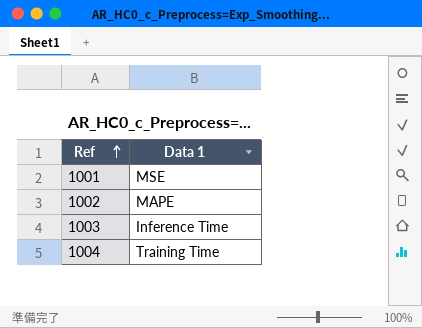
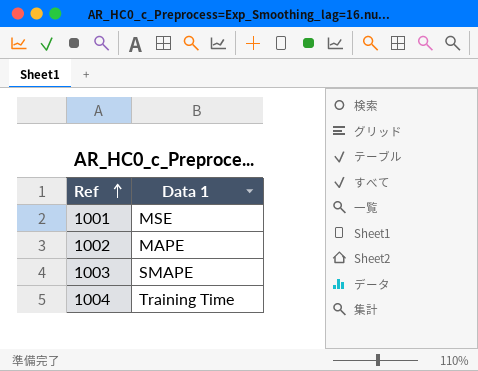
1003 | Data 1: Inference Time -> SMAPE

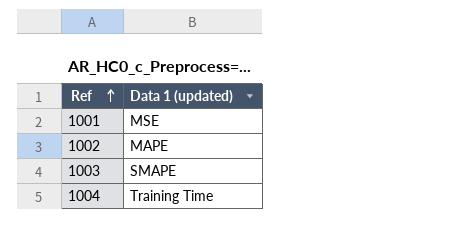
column name: Data 1 -> Data 1 (updated)

